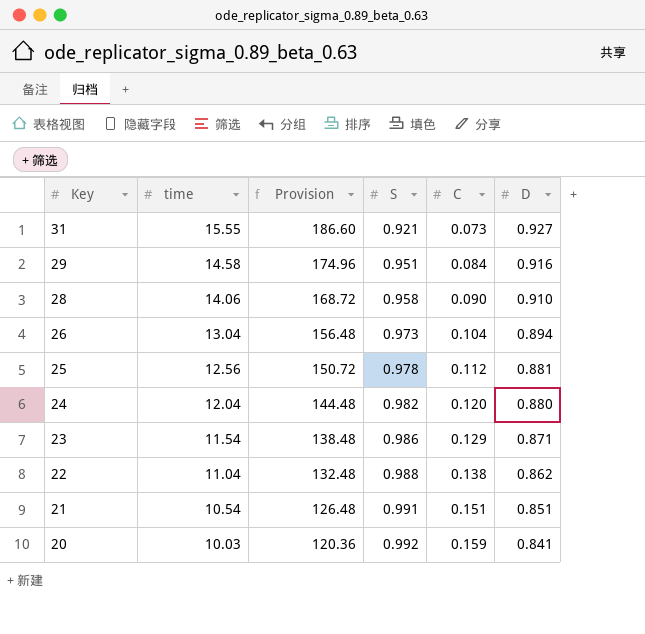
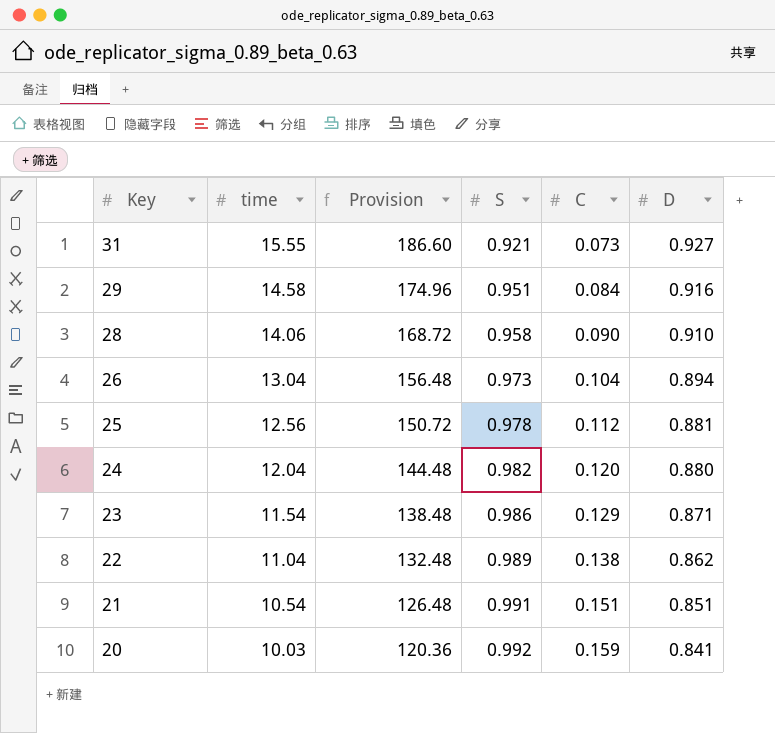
22 | S: 0.988 -> 0.989

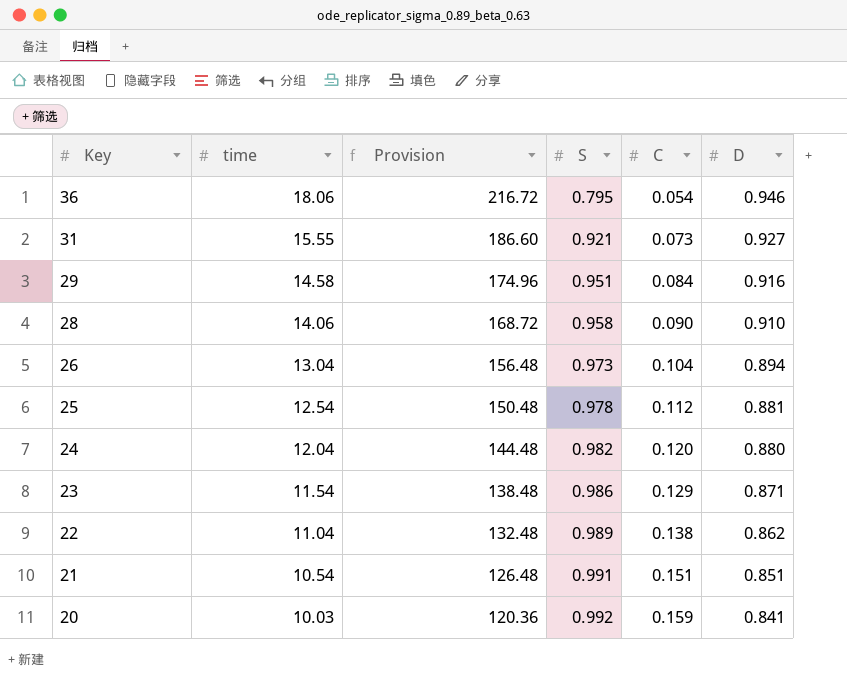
row 36: none -> 18.06 | 216.72 | 0.795 | 0.054 | 0.946
25 | time: 12.56 -> 12.54
25 | Provision: 150.72 -> 150.48

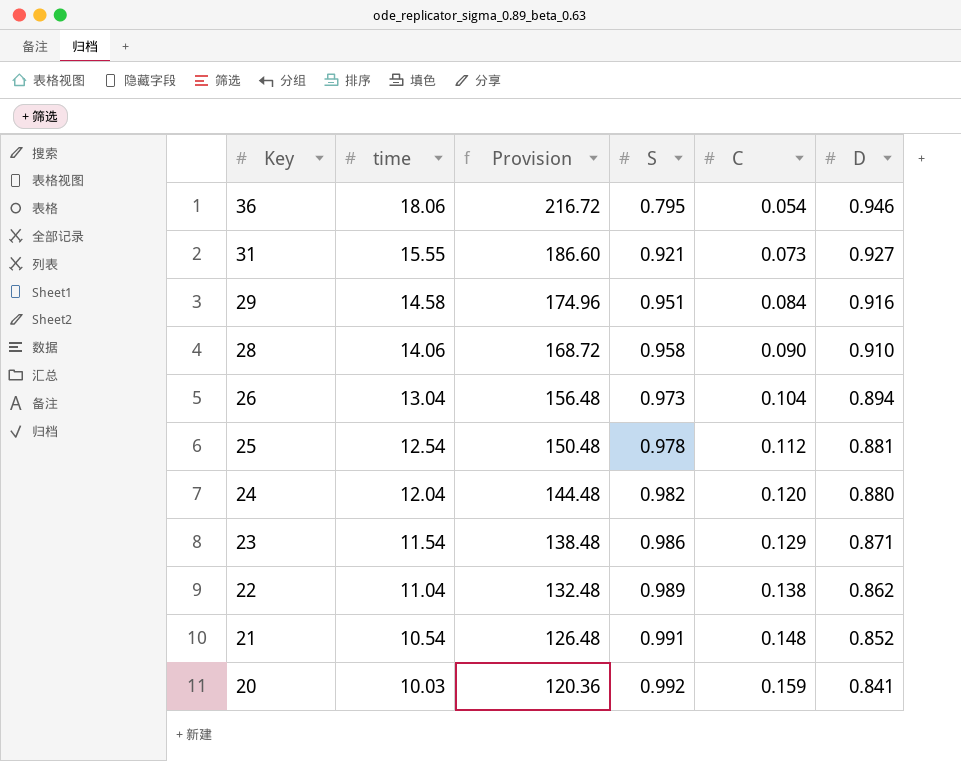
21 | C: 0.151 -> 0.148
21 | D: 0.851 -> 0.852

